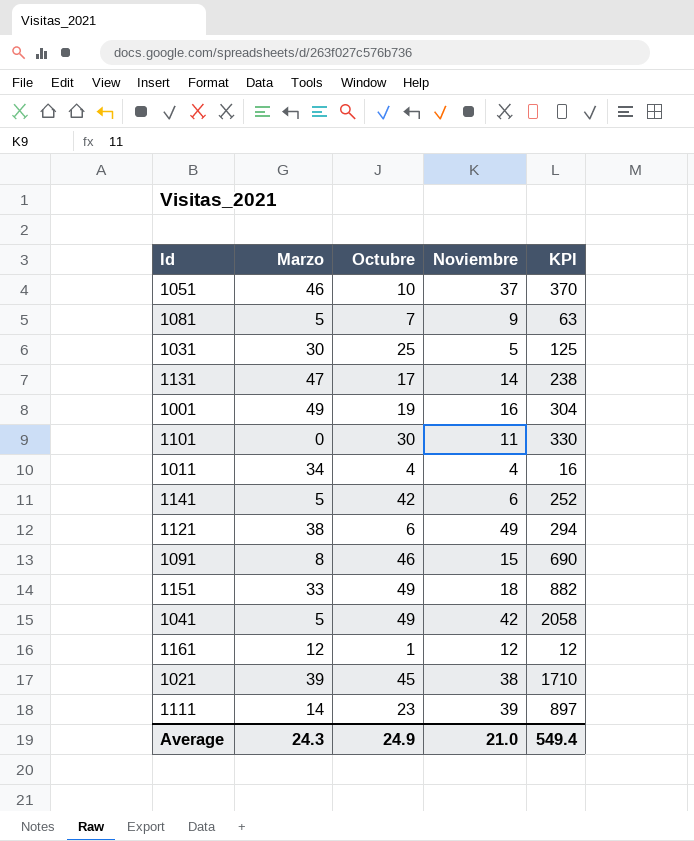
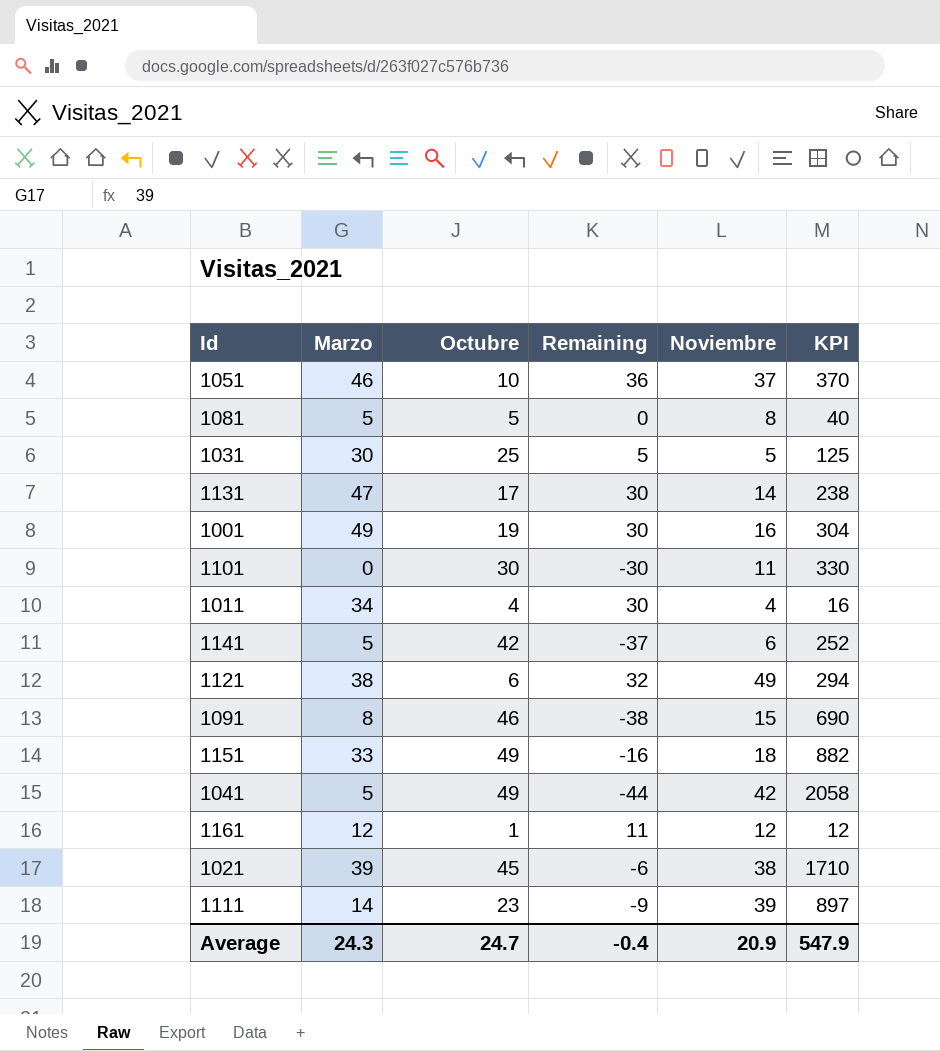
column Remaining | formula: none -> [Marzo] - [Octubre]
1081 | Octubre: 7 -> 5
1081 | Noviembre: 9 -> 8
1081 | KPI: 63 -> 40
Average | Octubre: 24.9 -> 24.7
Average | Noviembre: 21.0 -> 20.9
Average | KPI: 549.4 -> 547.9

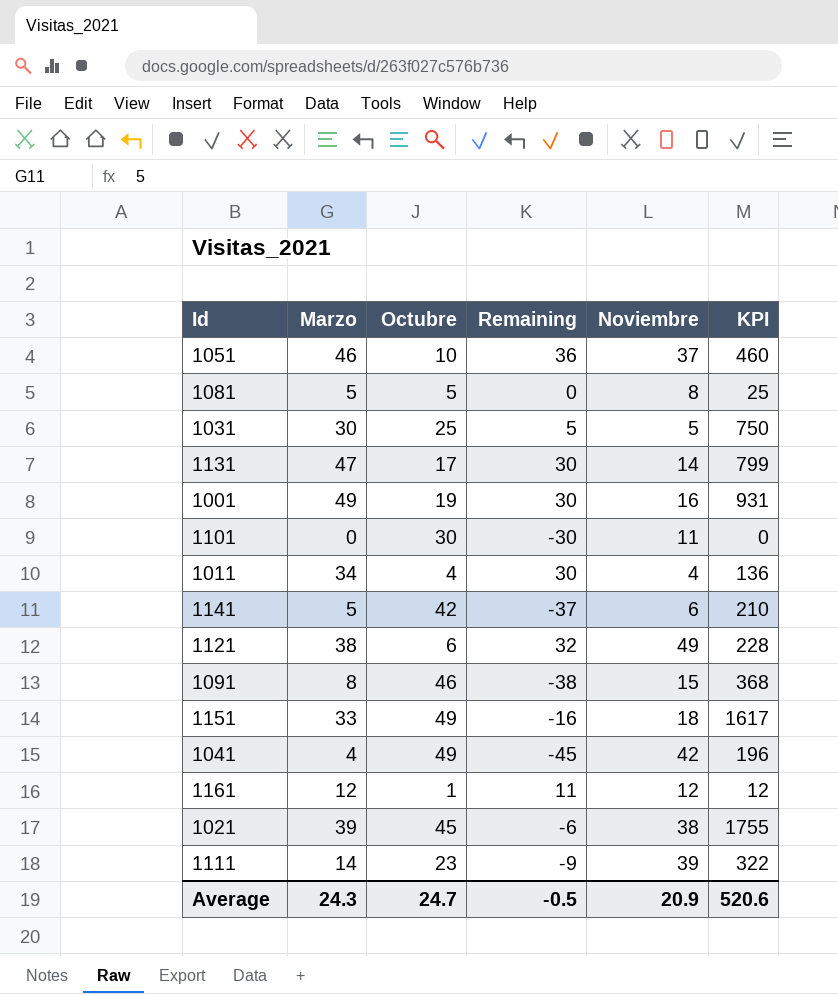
column KPI | formula: [Octubre] * [Noviembre] -> [Marzo] * [Octubre]
1041 | Marzo: 5 -> 4
1041 | Remaining: -44 -> -45
Average | Remaining: -0.4 -> -0.5
Average | KPI: 547.9 -> 520.6

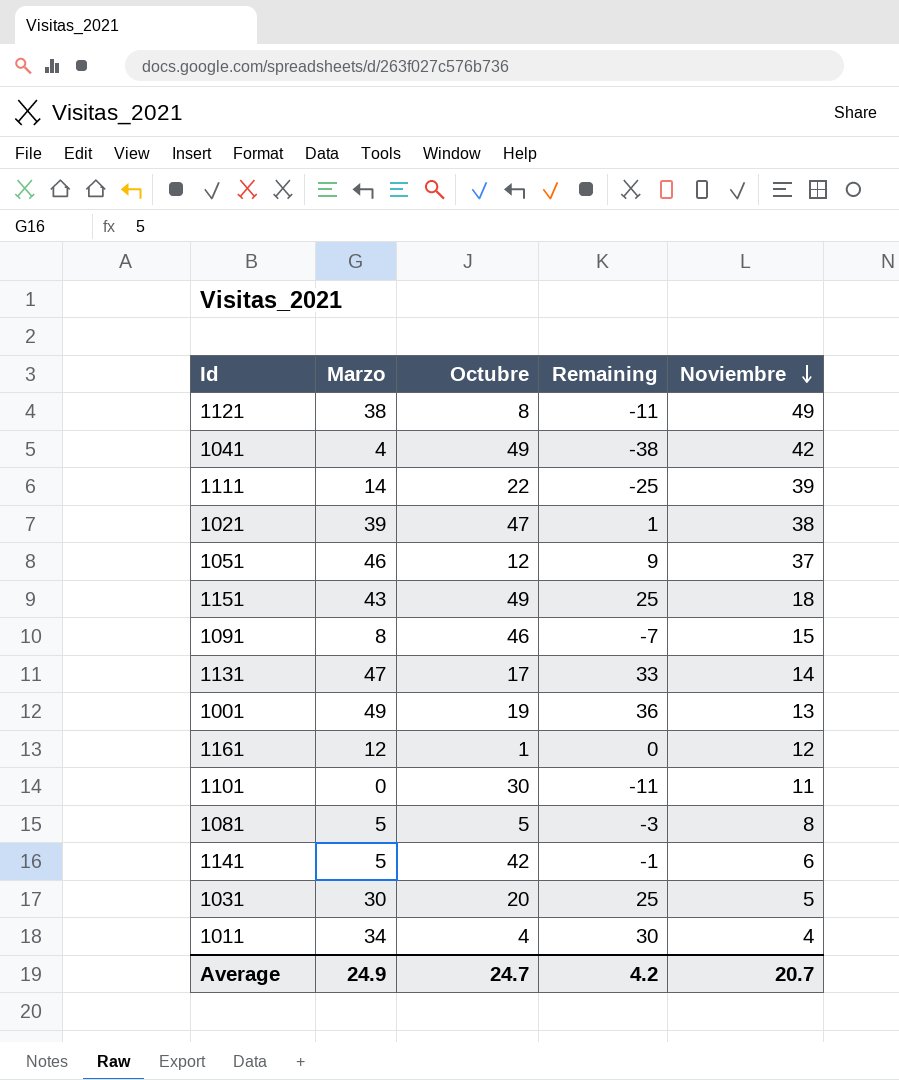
row order: none -> Noviembre descending
column KPI | formula: [Marzo] * [Octubre] -> none
column Remaining | formula: [Marzo] - [Octubre] -> [Marzo] - [Noviembre]
1121 | Octubre: 6 -> 8
1111 | Octubre: 23 -> 22
1021 | Octubre: 45 -> 47
1051 | Octubre: 10 -> 12
1151 | Marzo: 33 -> 43
1001 | Noviembre: 16 -> 13
1031 | Octubre: 25 -> 20
Average | Marzo: 24.3 -> 24.9
Average | Remaining: -0.5 -> 4.2
Average | Noviembre: 20.9 -> 20.7

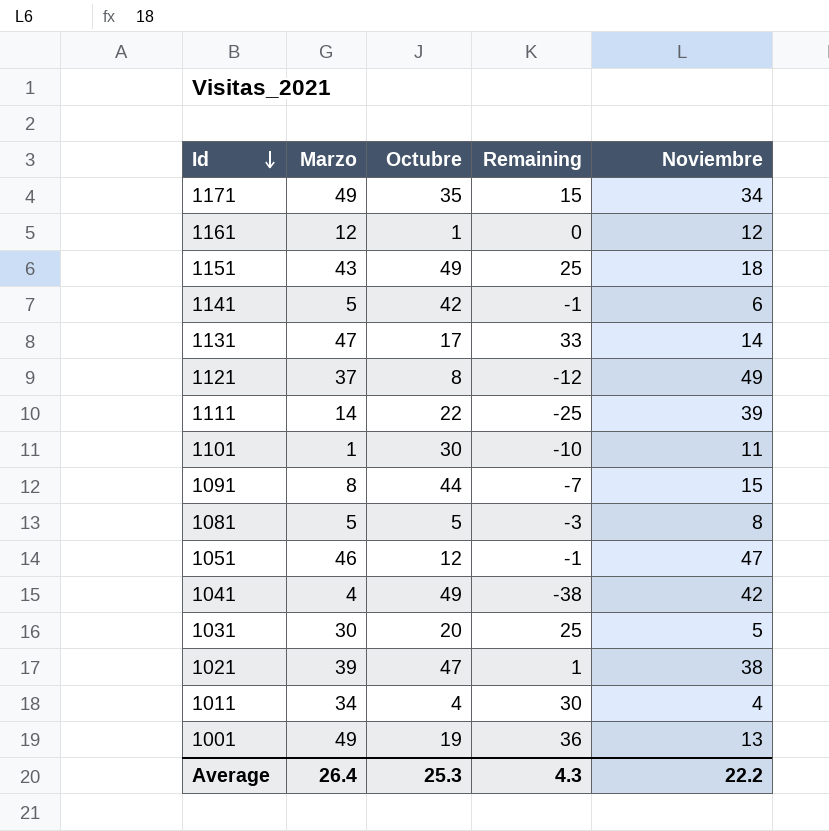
row order: Noviembre descending -> Id descending
row 1171: none -> 49 | 35 | 15 | 34
1121 | Marzo: 38 -> 37
1121 | Remaining: -11 -> -12
1101 | Marzo: 0 -> 1
1101 | Remaining: -11 -> -10
1091 | Octubre: 46 -> 44
1051 | Remaining: 9 -> -1
1051 | Noviembre: 37 -> 47
Average | Marzo: 24.9 -> 26.4
Average | Octubre: 24.7 -> 25.3
Average | Remaining: 4.2 -> 4.3
Average | Noviembre: 20.7 -> 22.2

